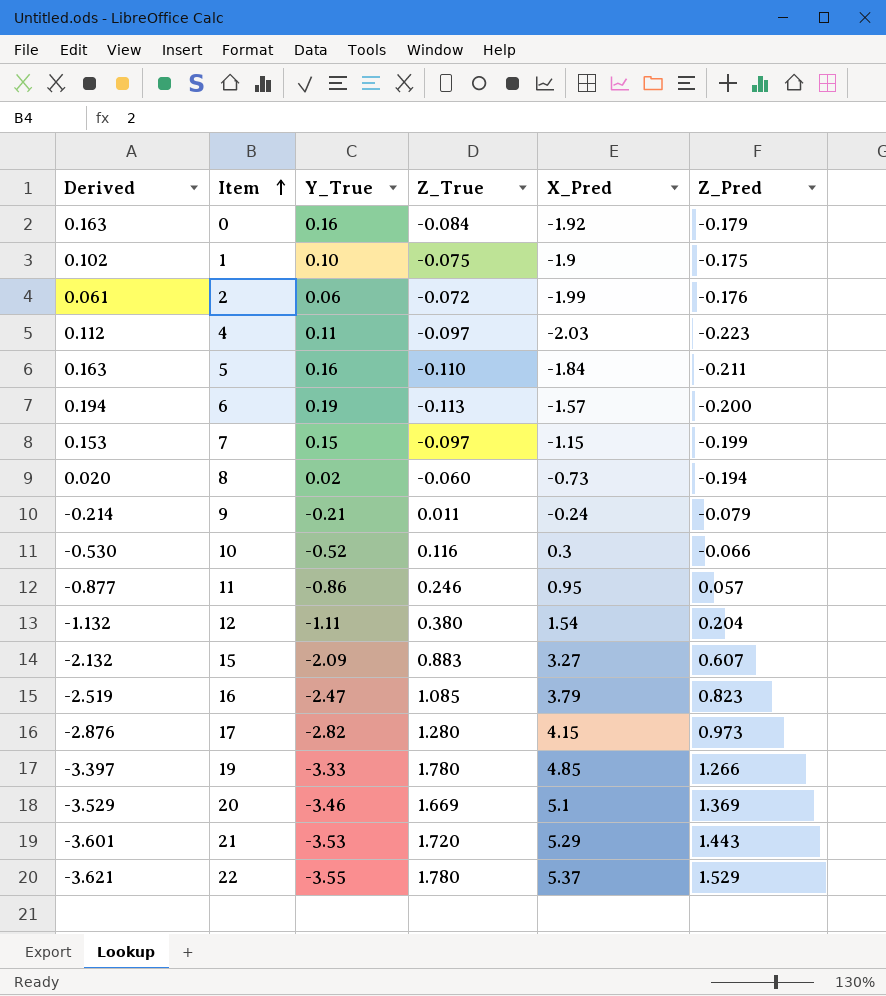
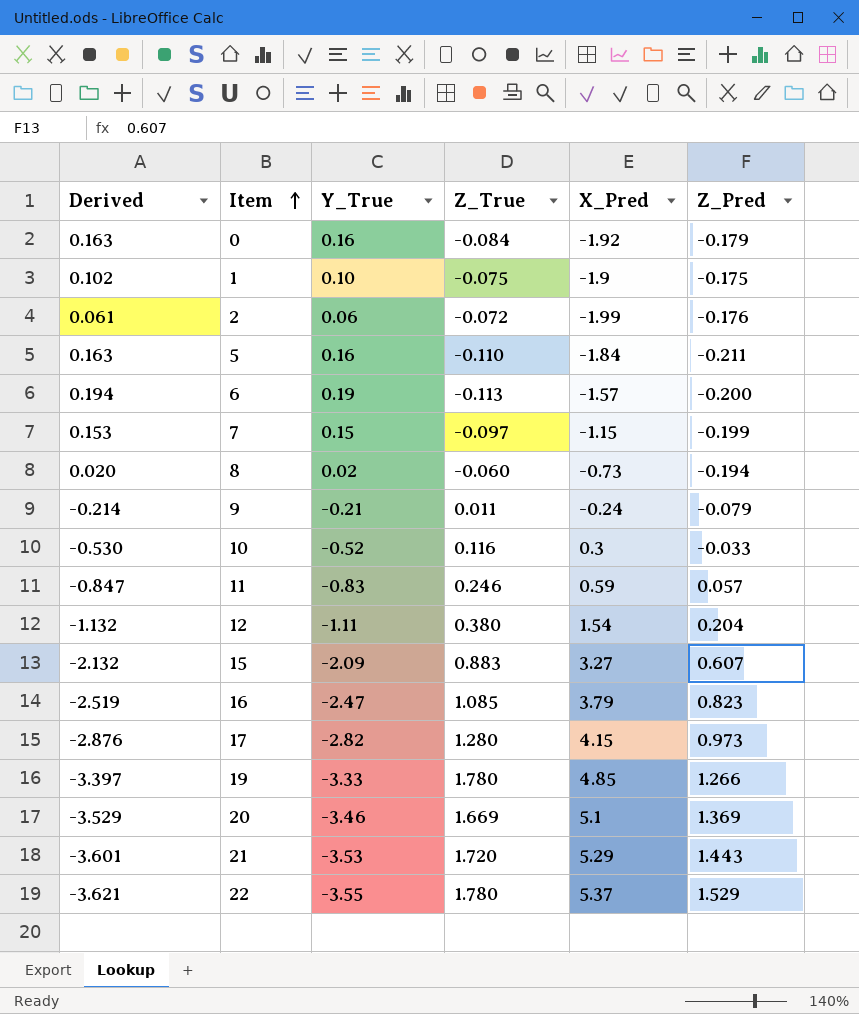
row 4: 0.112 | 0.11 | -0.097 | -2.03 | -0.223 -> none
10 | Z_Pred: -0.066 -> -0.033
11 | Derived: -0.877 -> -0.847
11 | Y_True: -0.86 -> -0.83
11 | X_Pred: 0.95 -> 0.59

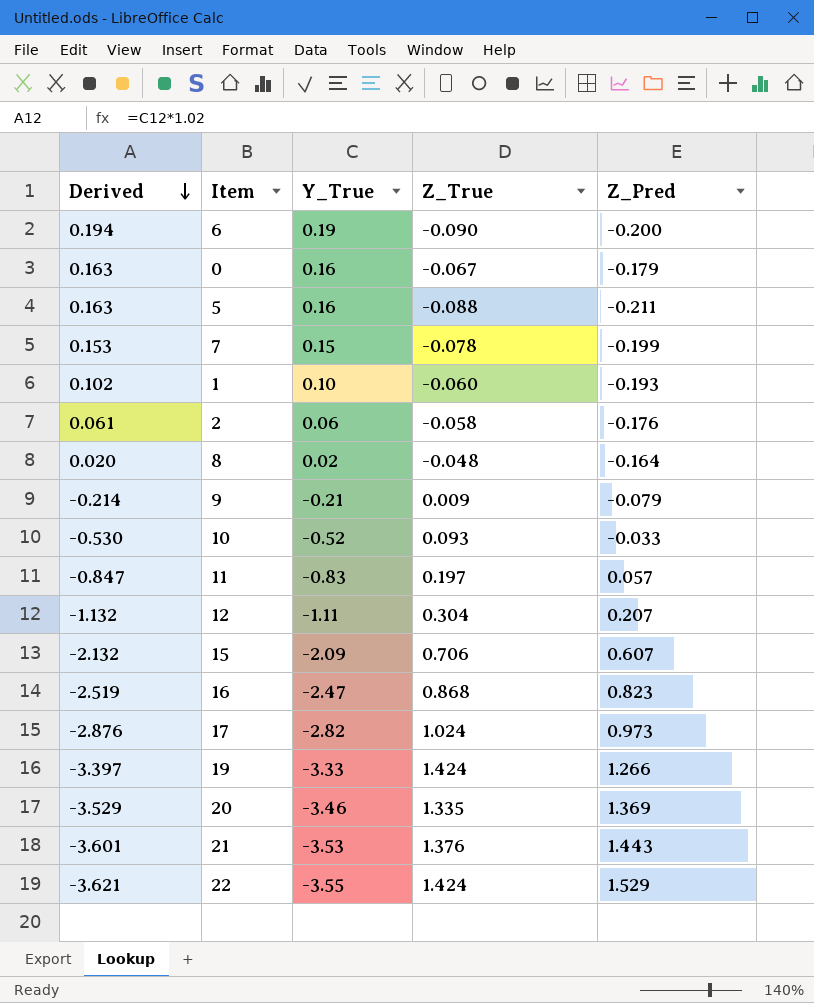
row order: Item ascending -> Derived descending
column X_Pred | position: 5 -> none
6 | Z_True: -0.113 -> -0.090
0 | Z_True: -0.084 -> -0.067
5 | Z_True: -0.110 -> -0.088
7 | Z_True: -0.097 -> -0.078
1 | Z_True: -0.075 -> -0.060
1 | Z_Pred: -0.175 -> -0.193
2 | Z_True: -0.072 -> -0.058
8 | Z_True: -0.060 -> -0.048
8 | Z_Pred: -0.194 -> -0.164
9 | Z_True: 0.011 -> 0.009
10 | Z_True: 0.116 -> 0.093
11 | Z_True: 0.246 -> 0.197
12 | Z_True: 0.380 -> 0.304
12 | Z_Pred: 0.204 -> 0.207
15 | Z_True: 0.883 -> 0.706
16 | Z_True: 1.085 -> 0.868
17 | Z_True: 1.280 -> 1.024
19 | Z_True: 1.780 -> 1.424
20 | Z_True: 1.669 -> 1.335
21 | Z_True: 1.720 -> 1.376
22 | Z_True: 1.780 -> 1.424

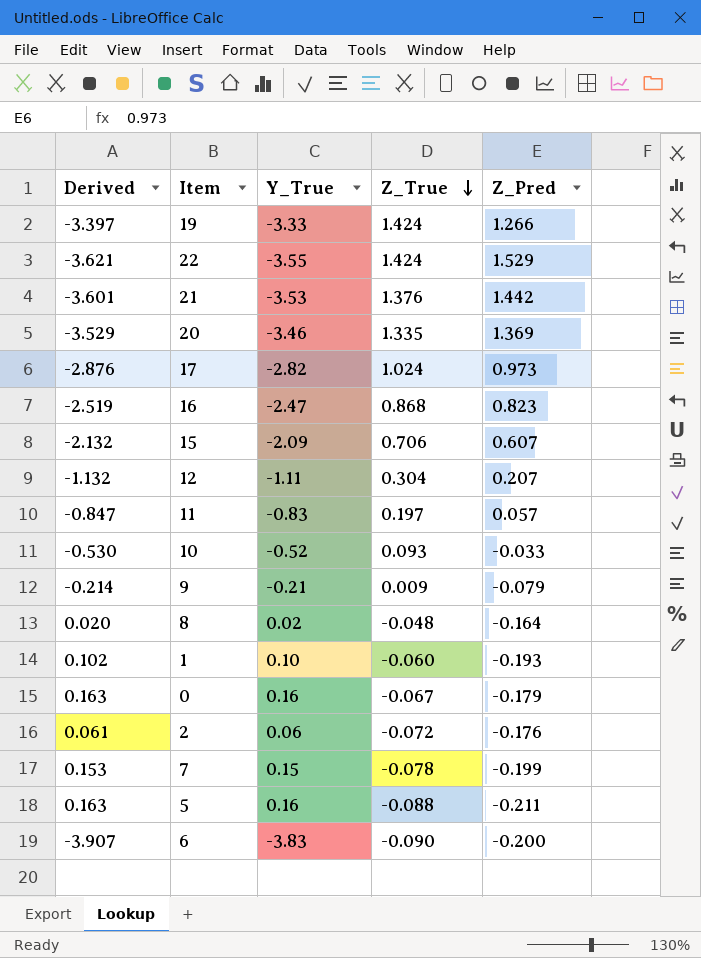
row order: Derived descending -> Z_True descending
21 | Z_Pred: 1.443 -> 1.442
2 | Z_True: -0.058 -> -0.072
6 | Derived: 0.194 -> -3.907
6 | Y_True: 0.19 -> -3.83

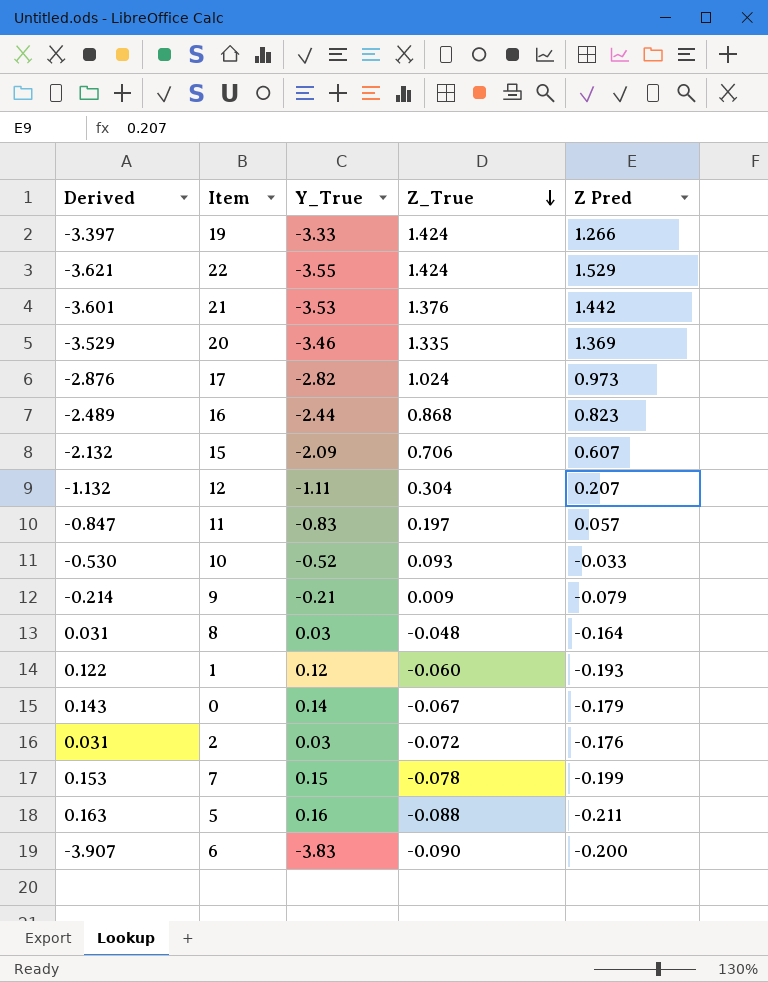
column name: Z_Pred -> Z Pred
16 | Derived: -2.519 -> -2.489
16 | Y_True: -2.47 -> -2.44
8 | Derived: 0.020 -> 0.031
8 | Y_True: 0.02 -> 0.03
1 | Derived: 0.102 -> 0.122
1 | Y_True: 0.10 -> 0.12
0 | Derived: 0.163 -> 0.143
0 | Y_True: 0.16 -> 0.14
2 | Derived: 0.061 -> 0.031
2 | Y_True: 0.06 -> 0.03

